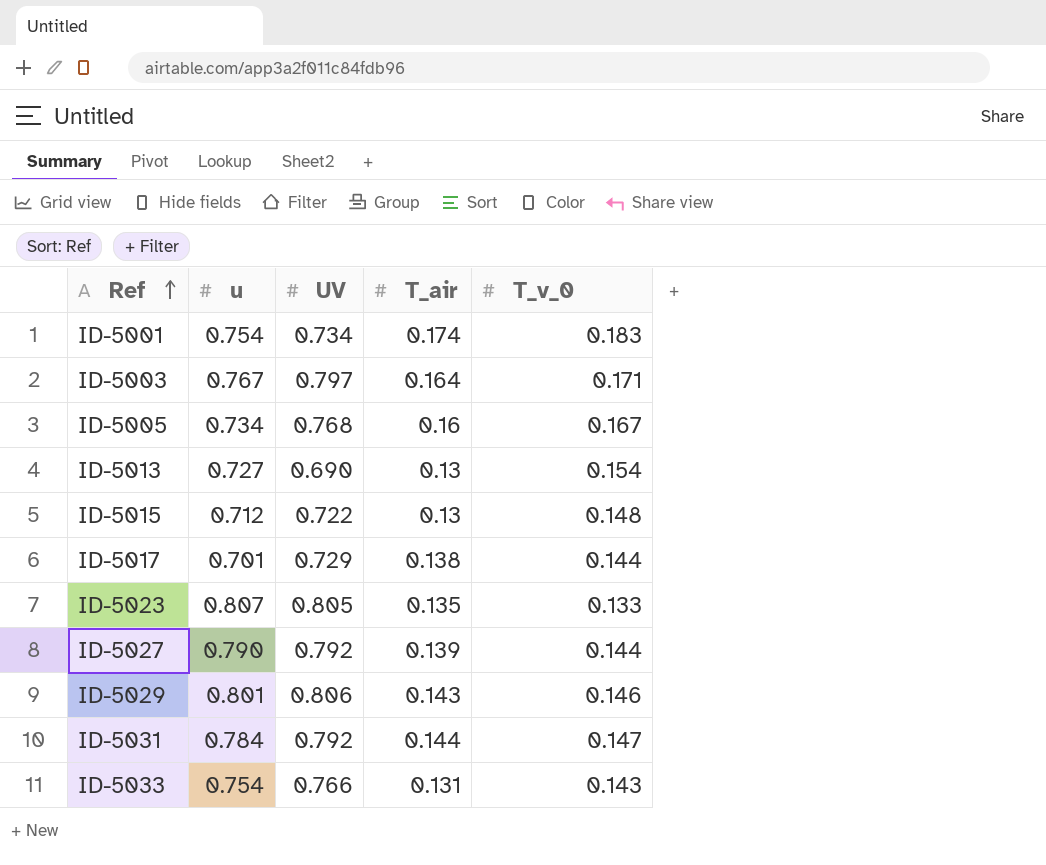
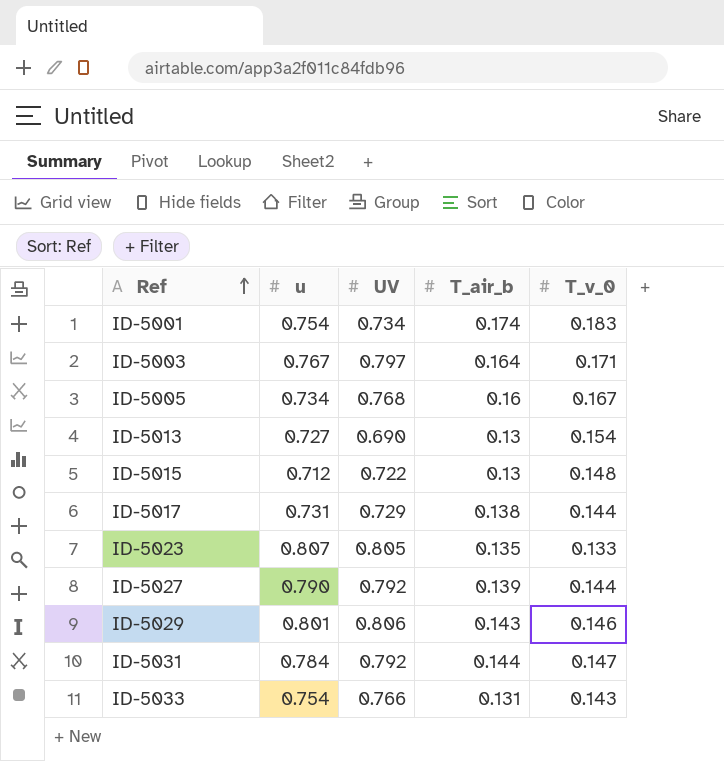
column name: T_air -> T_air_b
ID-5017 | u: 0.701 -> 0.731

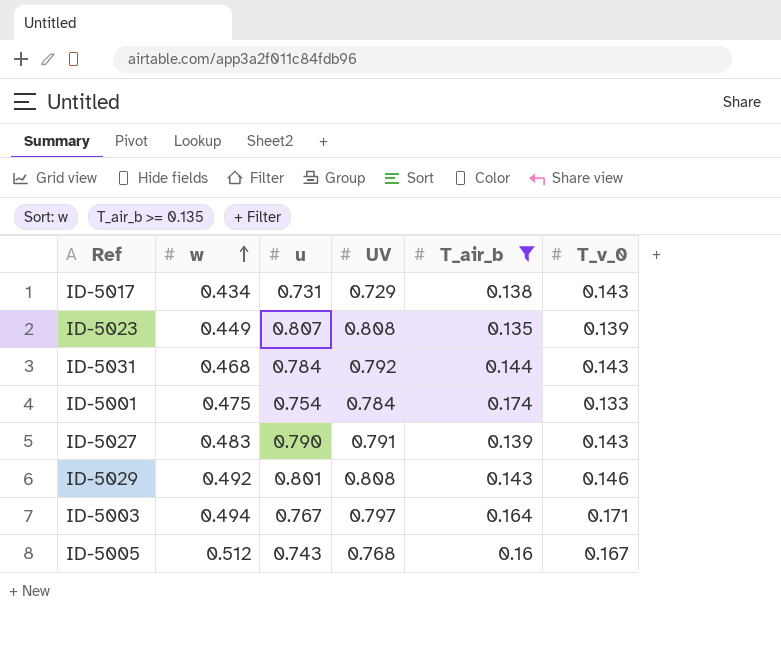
filter: none -> T_air_b >= 0.135
row order: Ref ascending -> w ascending
column w | position: none -> 2
ID-5017 | T_v_0: 0.144 -> 0.143
ID-5023 | UV: 0.805 -> 0.808
ID-5023 | T_v_0: 0.133 -> 0.139
ID-5031 | T_v_0: 0.147 -> 0.143
ID-5001 | UV: 0.734 -> 0.784
ID-5001 | T_v_0: 0.183 -> 0.133
ID-5027 | UV: 0.792 -> 0.791
ID-5027 | T_v_0: 0.144 -> 0.143
ID-5029 | UV: 0.806 -> 0.808
ID-5005 | u: 0.734 -> 0.743

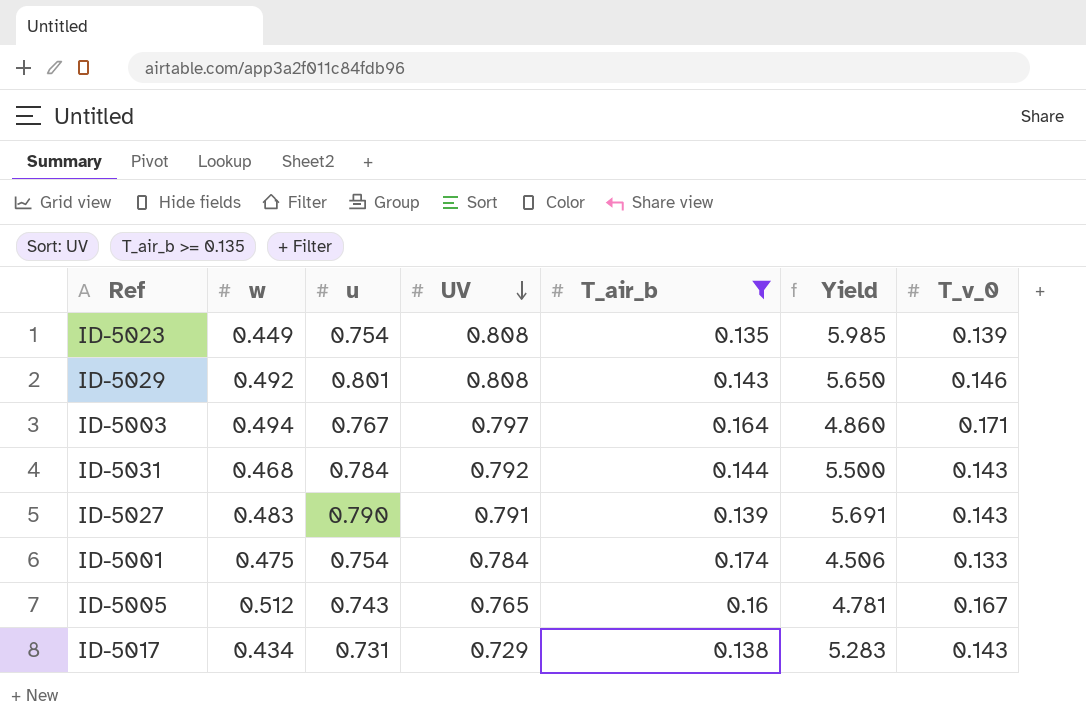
row order: w ascending -> UV descending
column Yield | formula: none -> [UV] / [T_air_b]
ID-5023 | u: 0.807 -> 0.754
ID-5005 | UV: 0.768 -> 0.765

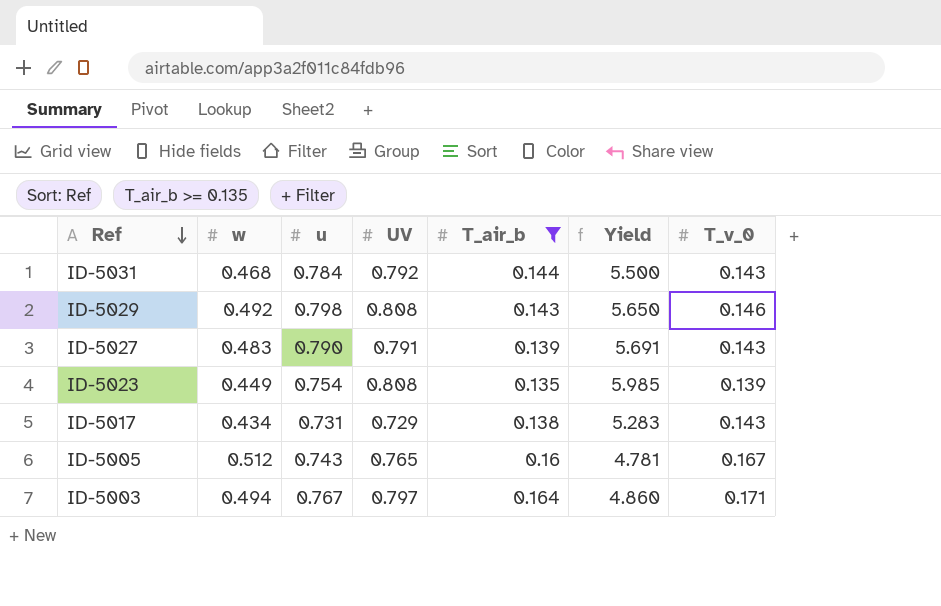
row order: UV descending -> Ref descending
row ID-5001: 0.475 | 0.754 | 0.784 | 0.174 | 4.506 | 0.133 -> none
ID-5029 | u: 0.801 -> 0.798

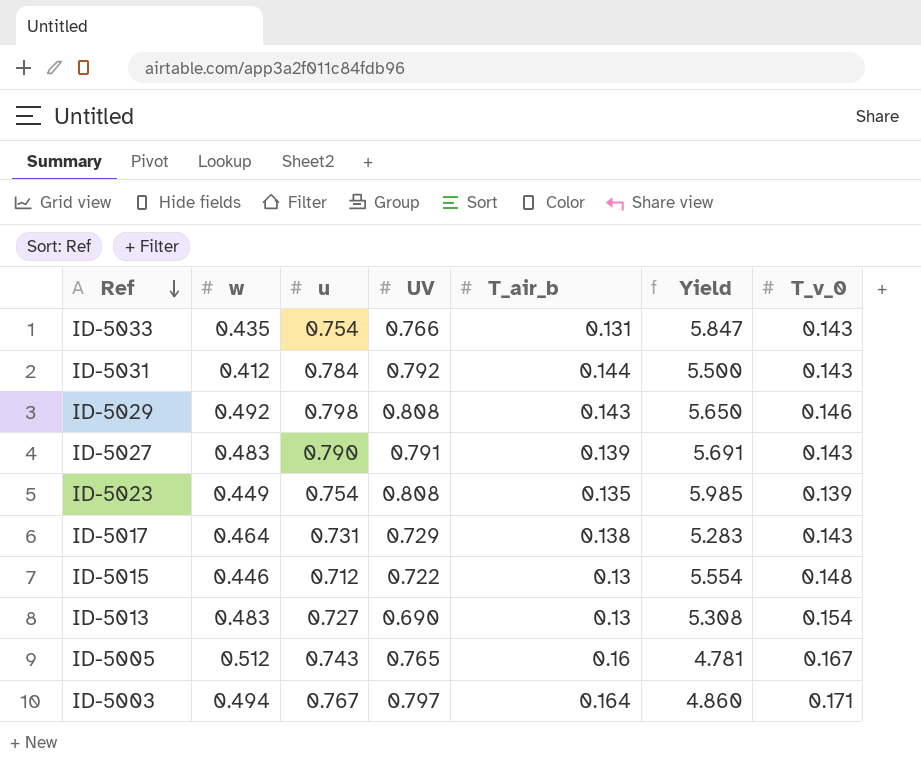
filter: T_air_b >= 0.135 -> none
ID-5031 | w: 0.468 -> 0.412
ID-5017 | w: 0.434 -> 0.464

